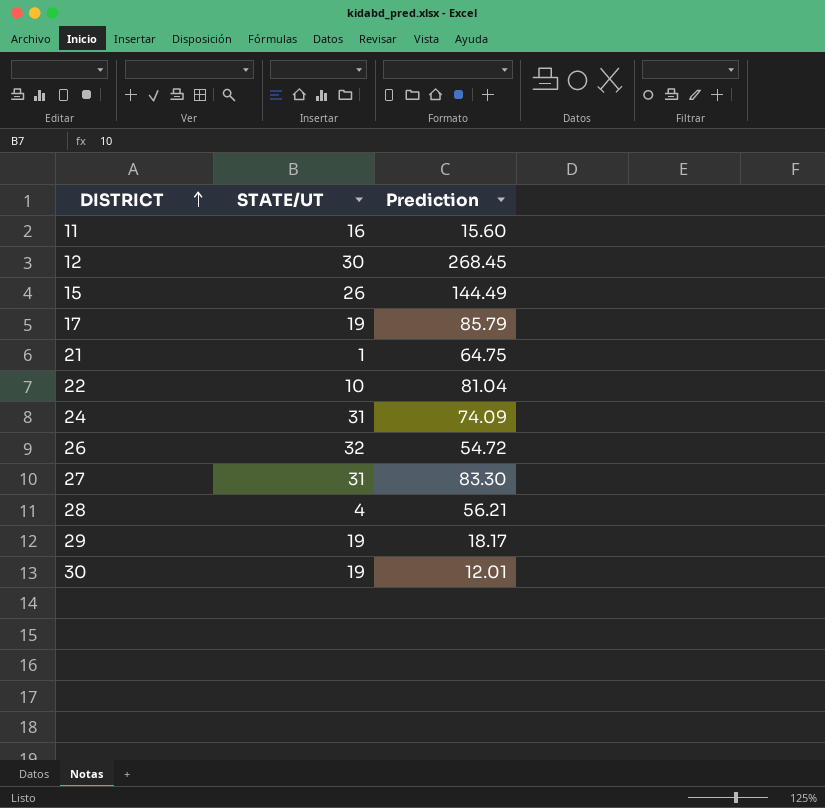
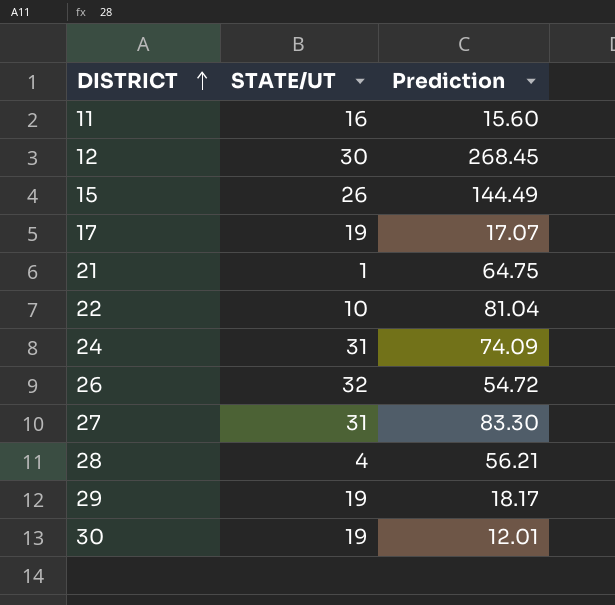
17 | Prediction: 85.79 -> 17.07

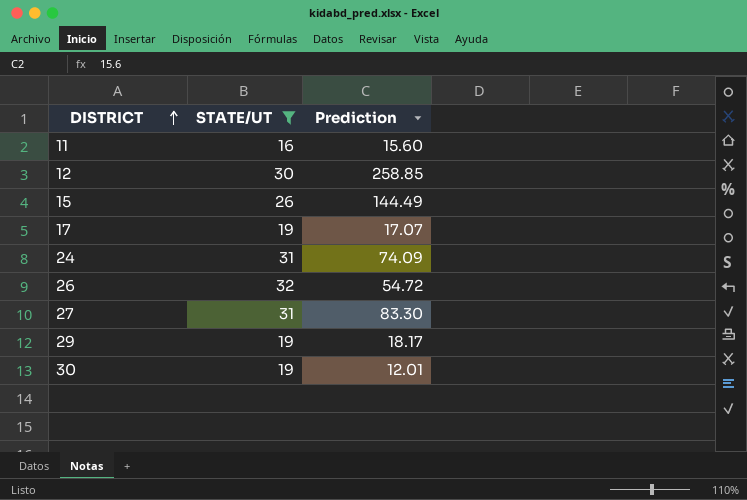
filter: none -> STATE/UT >= 16
12 | Prediction: 268.45 -> 258.85

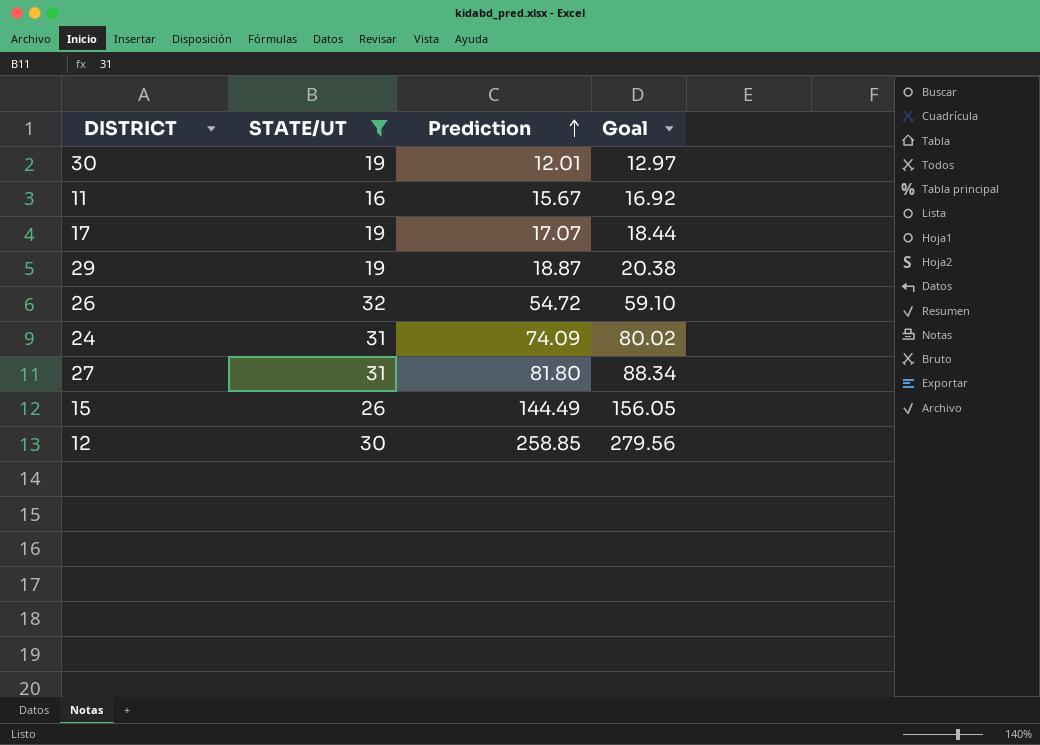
row order: DISTRICT ascending -> Prediction ascending
column Goal | formula: none -> [Prediction] * 1.08
11 | Prediction: 15.60 -> 15.67
29 | Prediction: 18.17 -> 18.87
27 | Prediction: 83.30 -> 81.80

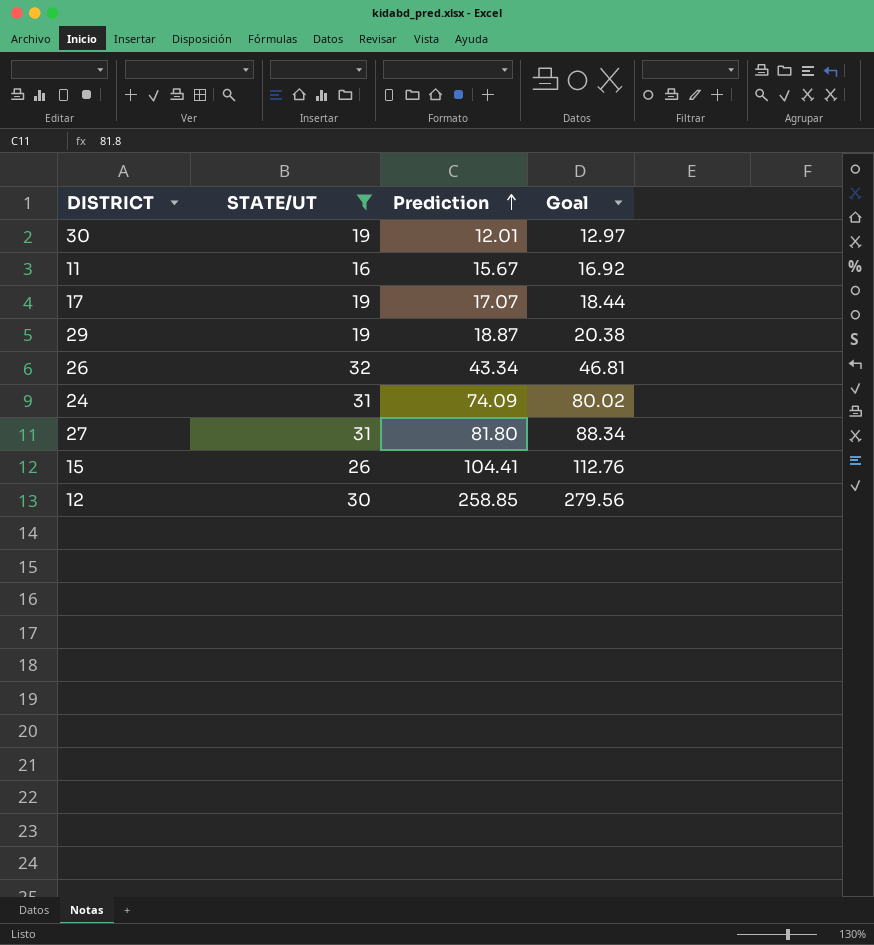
26 | Prediction: 54.72 -> 43.34
26 | Goal: 59.10 -> 46.81
15 | Prediction: 144.49 -> 104.41
15 | Goal: 156.05 -> 112.76

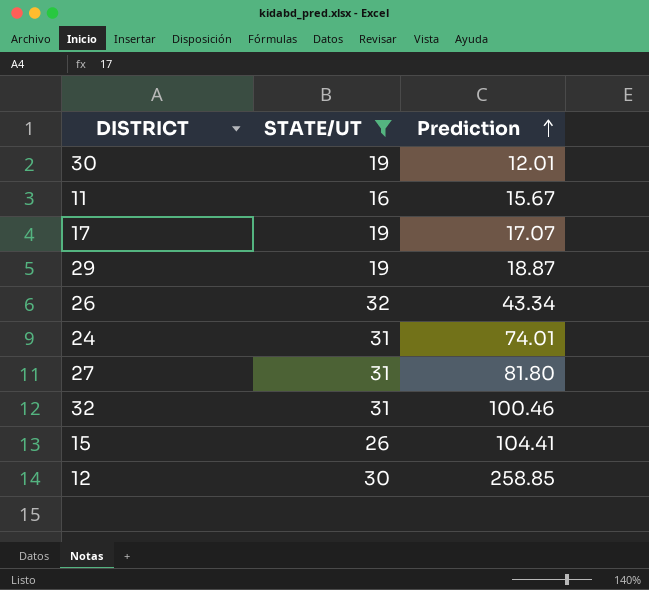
column Goal | formula: [Prediction] * 1.08 -> none
24 | Prediction: 74.09 -> 74.01
row 32: none -> 31 | 100.46

